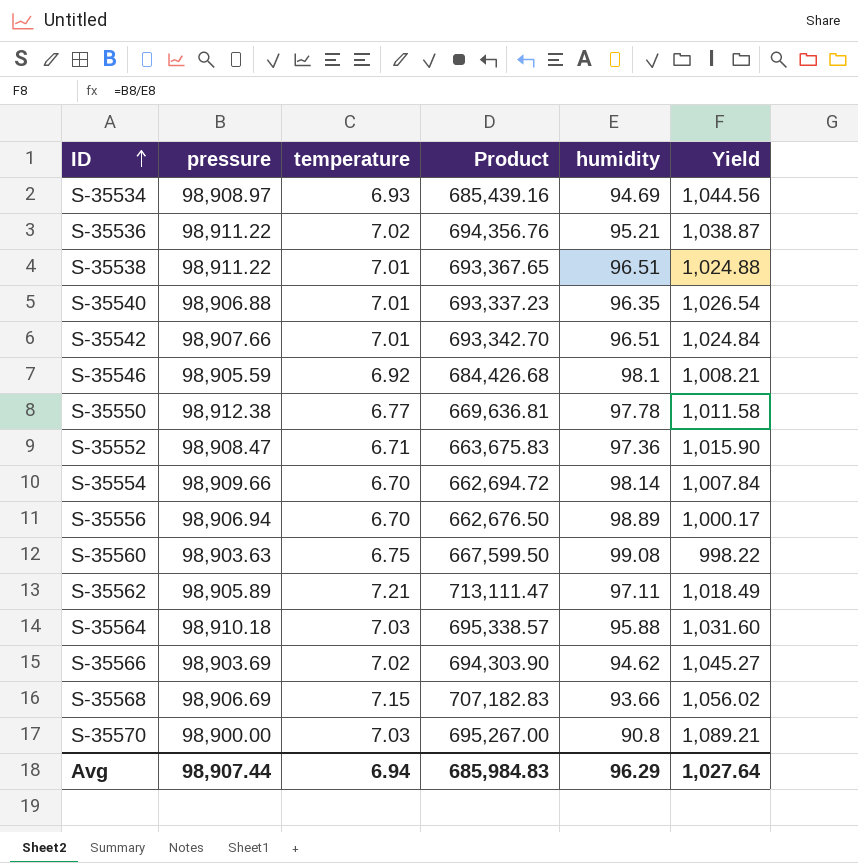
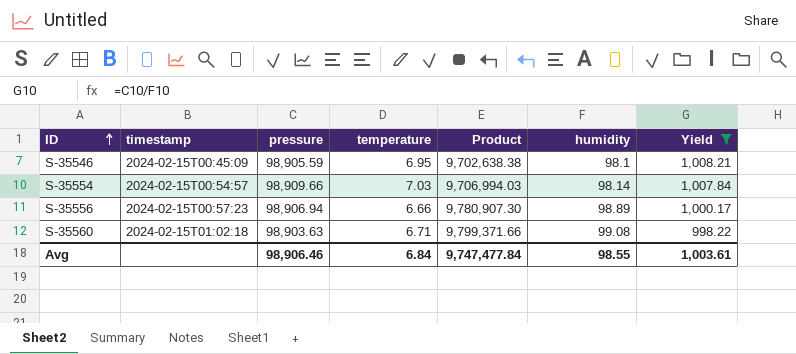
filter: none -> Yield <= 1,008.21
column timestamp | position: none -> 2
column Product | formula: [pressure] * [temperature] -> [pressure] * [humidity]
S-35546 | temperature: 6.92 -> 6.95
S-35554 | temperature: 6.70 -> 7.03
S-35556 | temperature: 6.70 -> 6.66
S-35560 | temperature: 6.75 -> 6.71
Avg | pressure: 98,907.44 -> 98,906.46
Avg | temperature: 6.94 -> 6.84
Avg | Product: 685,984.83 -> 9,747,477.84
Avg | humidity: 96.29 -> 98.55
Avg | Yield: 1,027.64 -> 1,003.61

